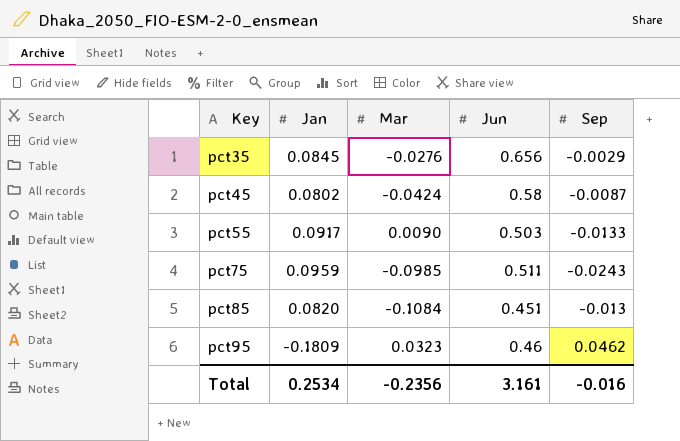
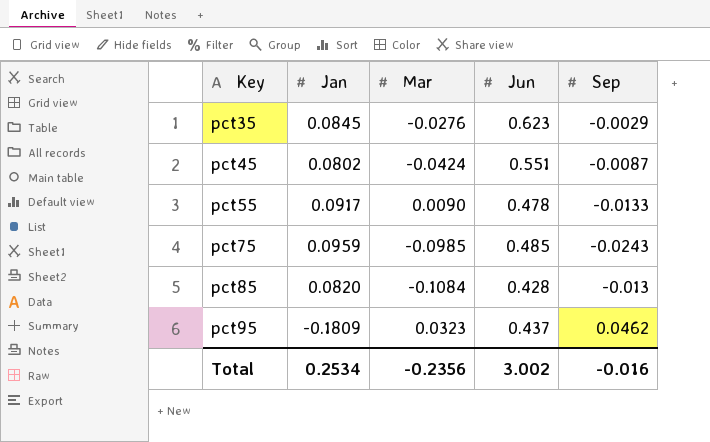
pct35 | Jun: 0.656 -> 0.623
pct45 | Jun: 0.58 -> 0.551
pct55 | Jun: 0.503 -> 0.478
pct75 | Jun: 0.511 -> 0.485
pct85 | Jun: 0.451 -> 0.428
pct95 | Jun: 0.46 -> 0.437
Total | Jun: 3.161 -> 3.002

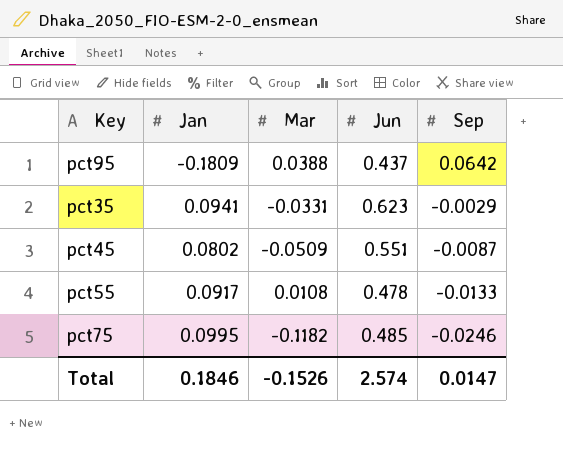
row order: Key ascending -> Sep descending
row pct85: 0.0820 | -0.1084 | 0.428 | -0.013 -> none
pct95 | Mar: 0.0323 -> 0.0388
pct95 | Sep: 0.0462 -> 0.0642
pct35 | Jan: 0.0845 -> 0.0941
pct35 | Mar: -0.0276 -> -0.0331
pct45 | Mar: -0.0424 -> -0.0509
pct55 | Mar: 0.0090 -> 0.0108
pct75 | Jan: 0.0959 -> 0.0995
pct75 | Mar: -0.0985 -> -0.1182
pct75 | Sep: -0.0243 -> -0.0246
Total | Jan: 0.2534 -> 0.1846
Total | Mar: -0.2356 -> -0.1526
Total | Jun: 3.002 -> 2.574
Total | Sep: -0.016 -> 0.0147

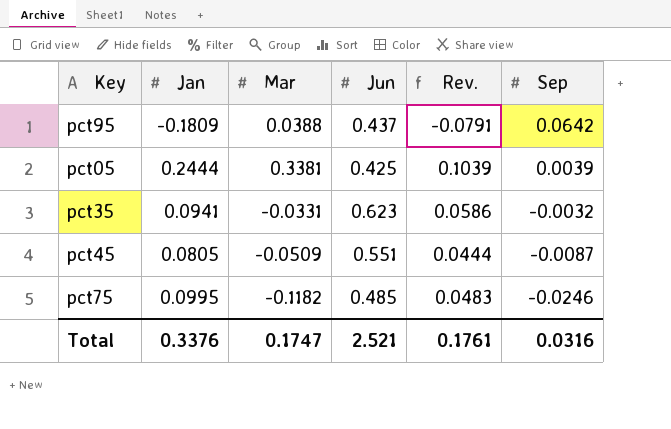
column Rev. | formula: none -> [Jan] * [Jun]
row pct55: 0.0917 | 0.0108 | 0.478 | -0.0133 -> none
row pct05: none -> 0.2444 | 0.3381 | 0.425 | 0.1039 | 0.0039
pct35 | Sep: -0.0029 -> -0.0032
pct45 | Jan: 0.0802 -> 0.0805
Total | Jan: 0.1846 -> 0.3376
Total | Mar: -0.1526 -> 0.1747
Total | Jun: 2.574 -> 2.521
Total | Sep: 0.0147 -> 0.0316

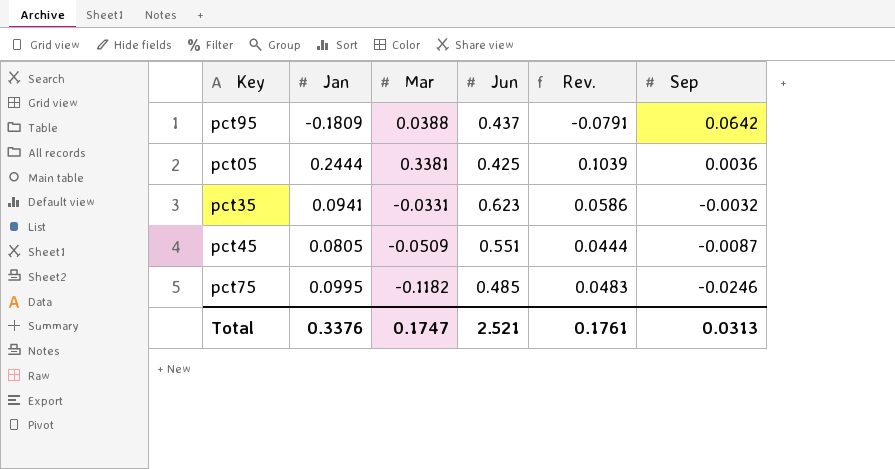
pct05 | Sep: 0.0039 -> 0.0036
Total | Sep: 0.0316 -> 0.0313

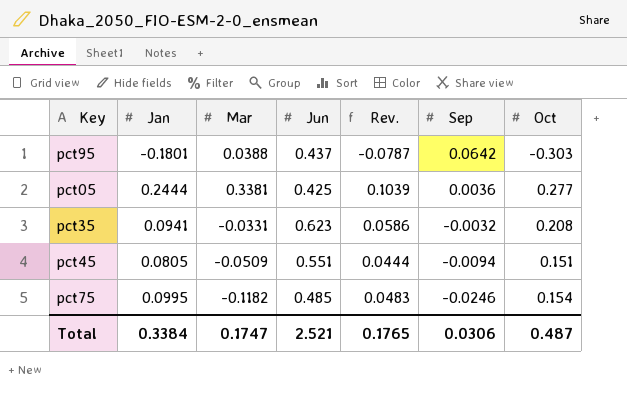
column Oct | position: none -> 7
pct95 | Jan: -0.1809 -> -0.1801
pct95 | Rev.: -0.0791 -> -0.0787
pct45 | Sep: -0.0087 -> -0.0094
Total | Jan: 0.3376 -> 0.3384
Total | Rev.: 0.1761 -> 0.1765
Total | Sep: 0.0313 -> 0.0306

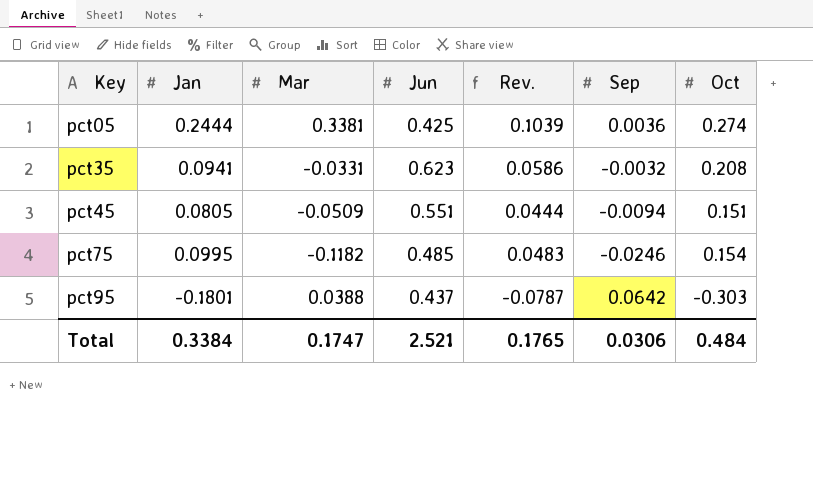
row order: Sep descending -> Key ascending
pct05 | Oct: 0.277 -> 0.274
Total | Oct: 0.487 -> 0.484

